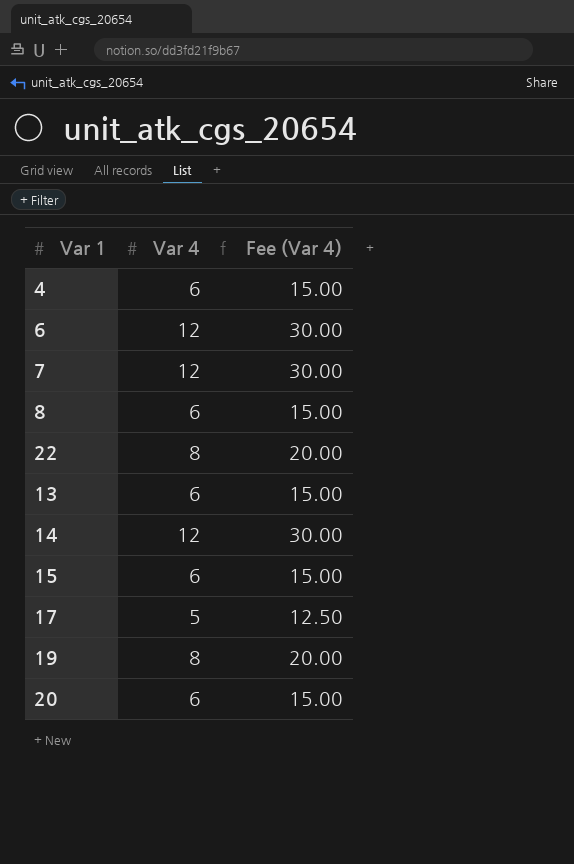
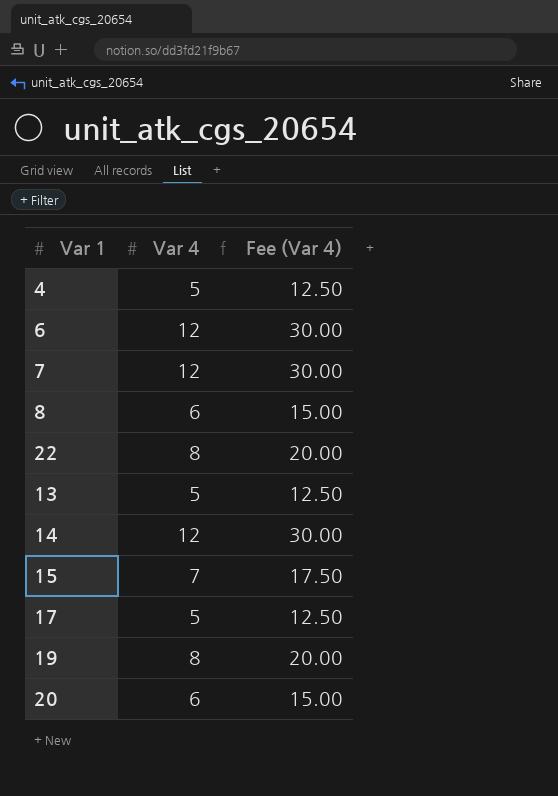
4 | Var 4: 6 -> 5
4 | Fee (Var 4): 15.00 -> 12.50
13 | Var 4: 6 -> 5
13 | Fee (Var 4): 15.00 -> 12.50
15 | Var 4: 6 -> 7
15 | Fee (Var 4): 15.00 -> 17.50

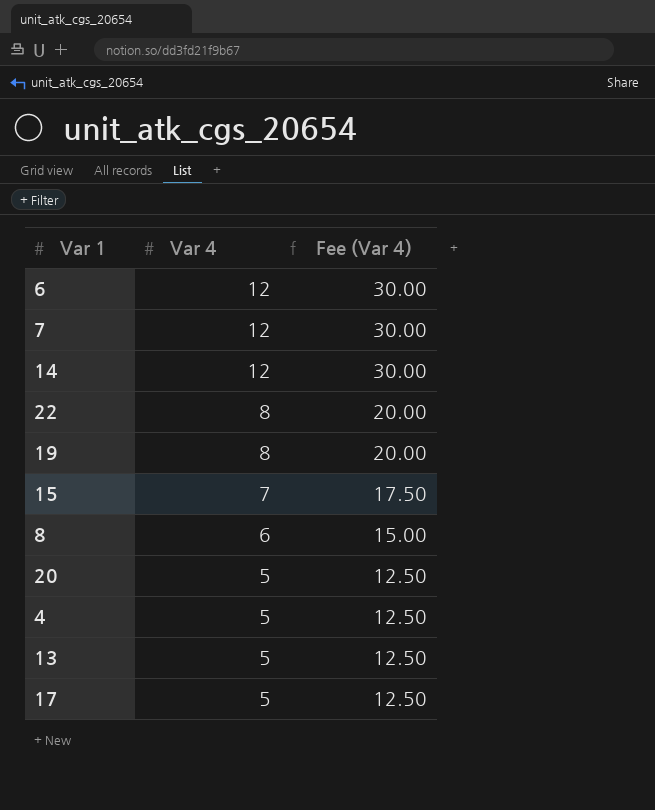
row order: none -> Var 4 descending
20 | Var 4: 6 -> 5
20 | Fee (Var 4): 15.00 -> 12.50

